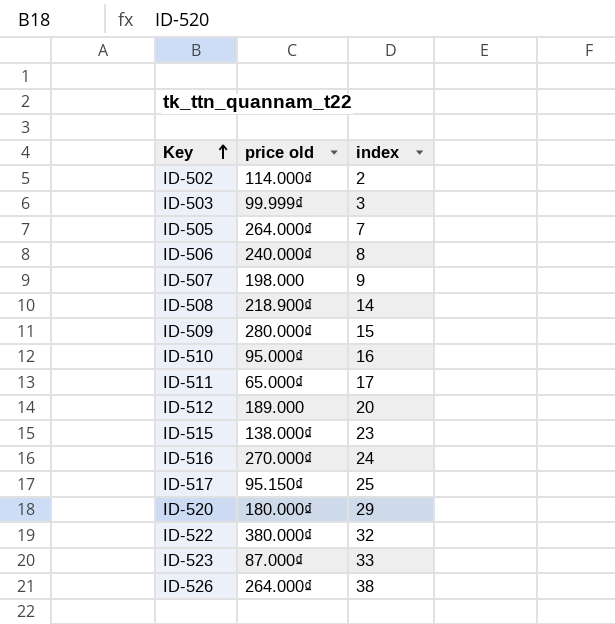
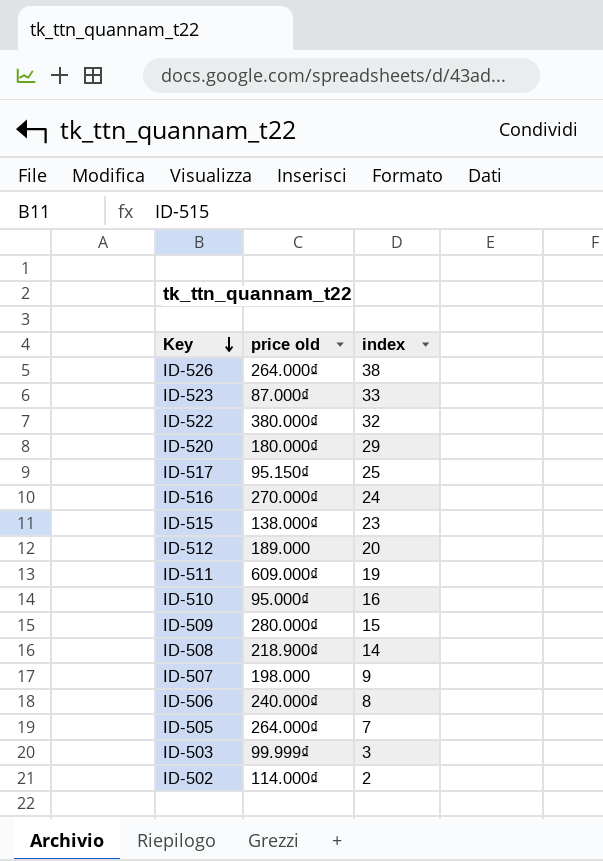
row order: Key ascending -> Key descending
ID-511 | price old: 65.000₫ -> 609.000₫
ID-511 | index: 17 -> 19

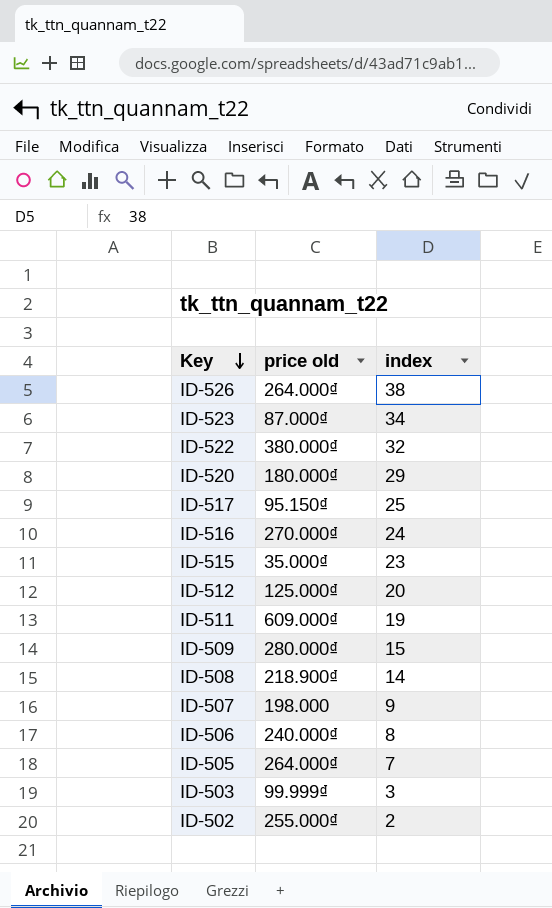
row ID-510: 95.000₫ | 16 -> none
ID-523 | index: 33 -> 34
ID-515 | price old: 138.000₫ -> 35.000₫
ID-512 | price old: 189.000 -> 125.000₫
ID-502 | price old: 114.000₫ -> 255.000₫

